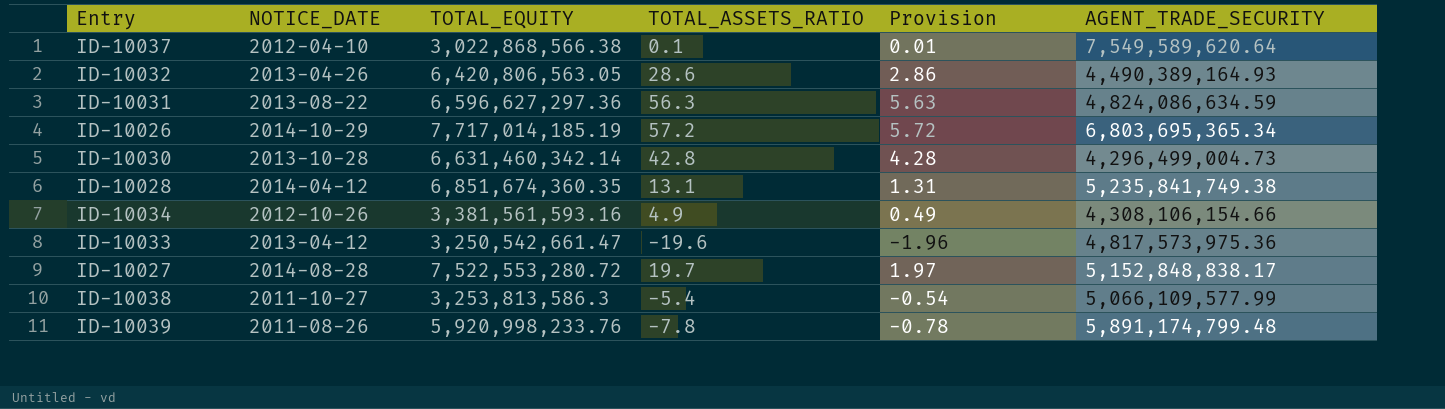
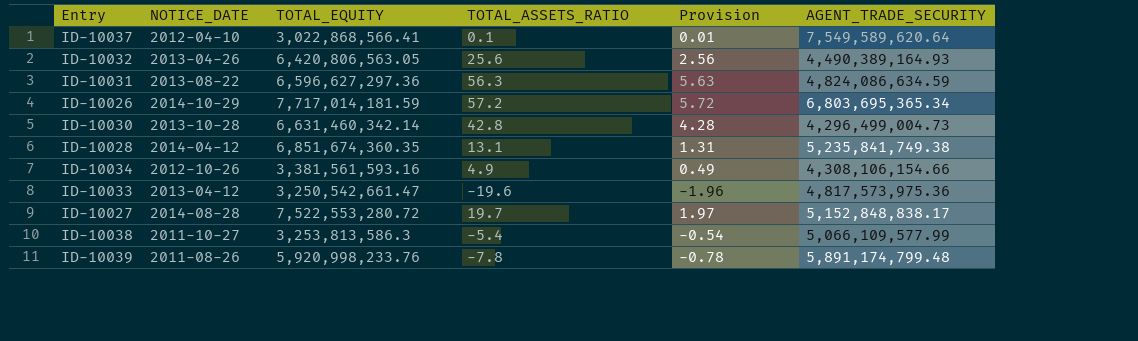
ID-10037 | TOTAL_EQUITY: 3,022,868,566.38 -> 3,022,868,566.41
ID-10032 | TOTAL_ASSETS_RATIO: 28.6 -> 25.6
ID-10032 | Provision: 2.86 -> 2.56
ID-10026 | TOTAL_EQUITY: 7,717,014,185.19 -> 7,717,014,181.59

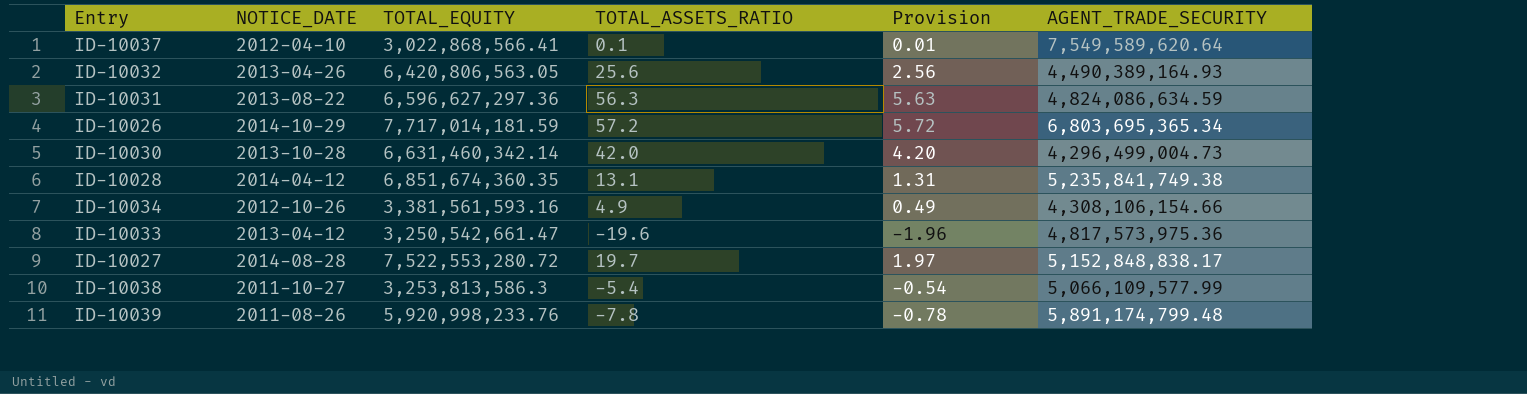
ID-10030 | TOTAL_ASSETS_RATIO: 42.8 -> 42.0
ID-10030 | Provision: 4.28 -> 4.20

